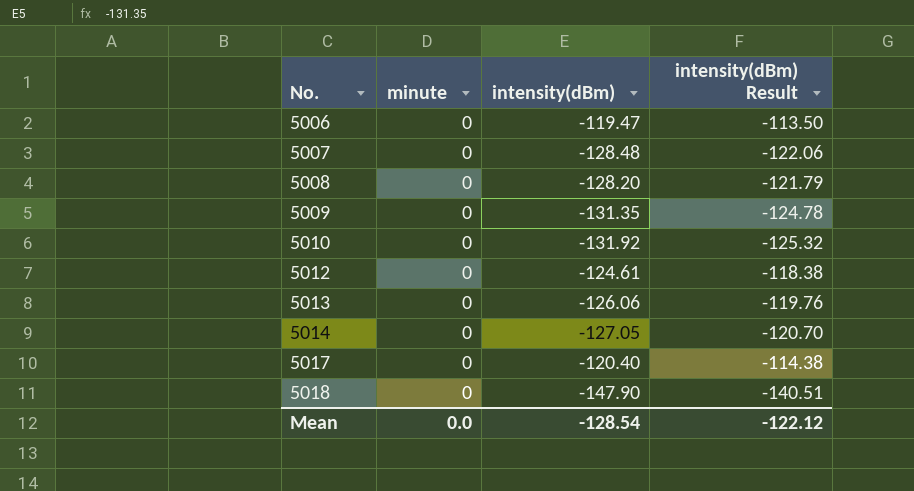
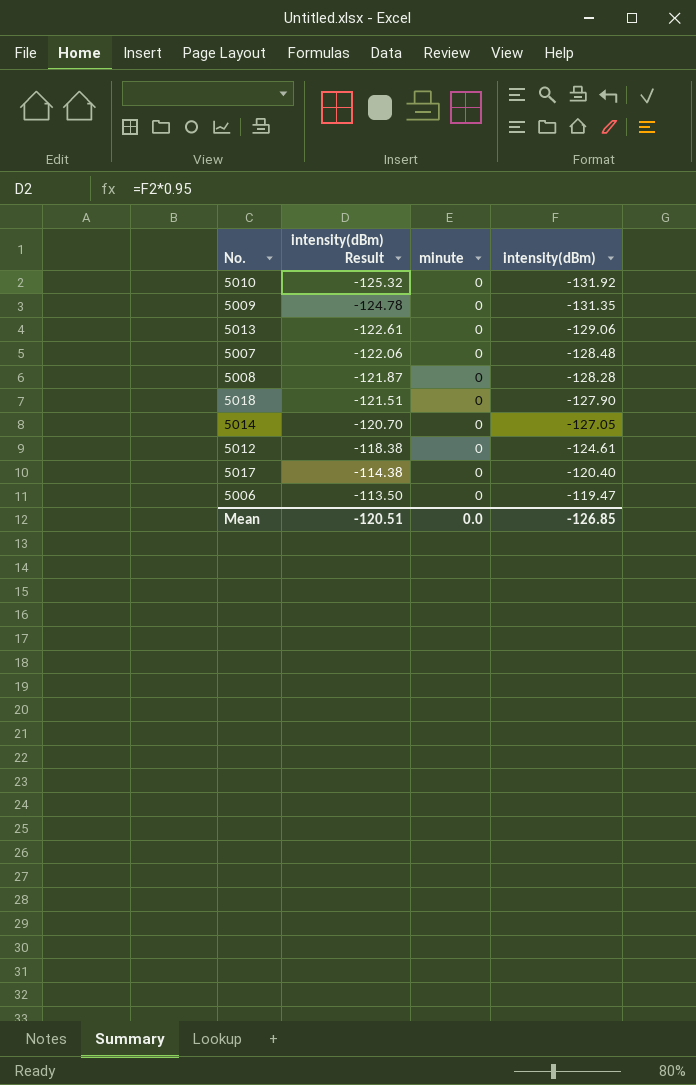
row order: No. ascending -> intensity(dBm) Result ascending
column intensity(dBm) Result | position: 4 -> 2
5013 | intensity(dBm) Result: -119.76 -> -122.61
5013 | intensity(dBm): -126.06 -> -129.06
5008 | intensity(dBm) Result: -121.79 -> -121.87
5008 | intensity(dBm): -128.20 -> -128.28
5018 | intensity(dBm) Result: -140.51 -> -121.51
5018 | intensity(dBm): -147.90 -> -127.90
Mean | intensity(dBm) Result: -122.12 -> -120.51
Mean | intensity(dBm): -128.54 -> -126.85

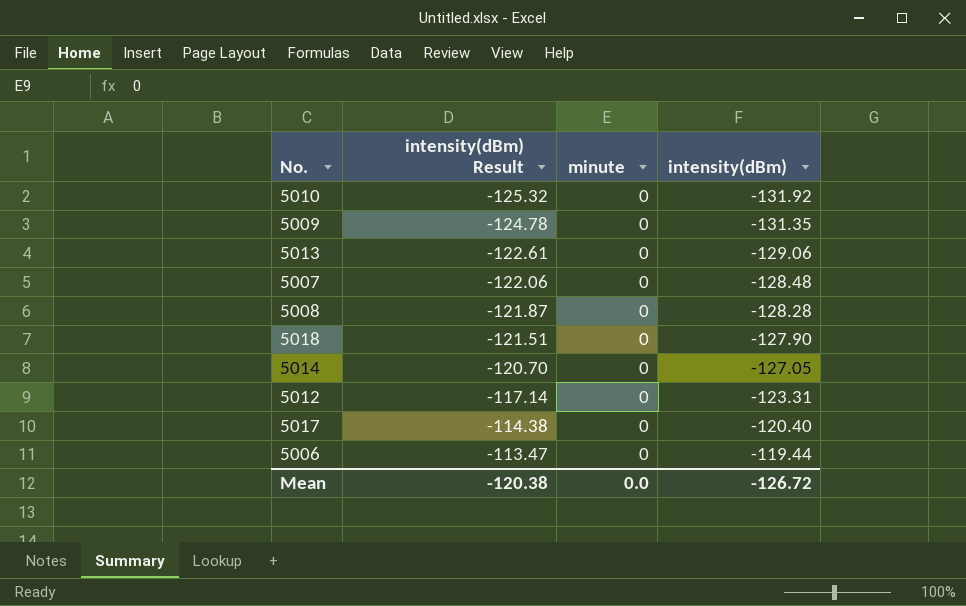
5012 | intensity(dBm) Result: -118.38 -> -117.14
5012 | intensity(dBm): -124.61 -> -123.31
5006 | intensity(dBm) Result: -113.50 -> -113.47
5006 | intensity(dBm): -119.47 -> -119.44
Mean | intensity(dBm) Result: -120.51 -> -120.38
Mean | intensity(dBm): -126.85 -> -126.72

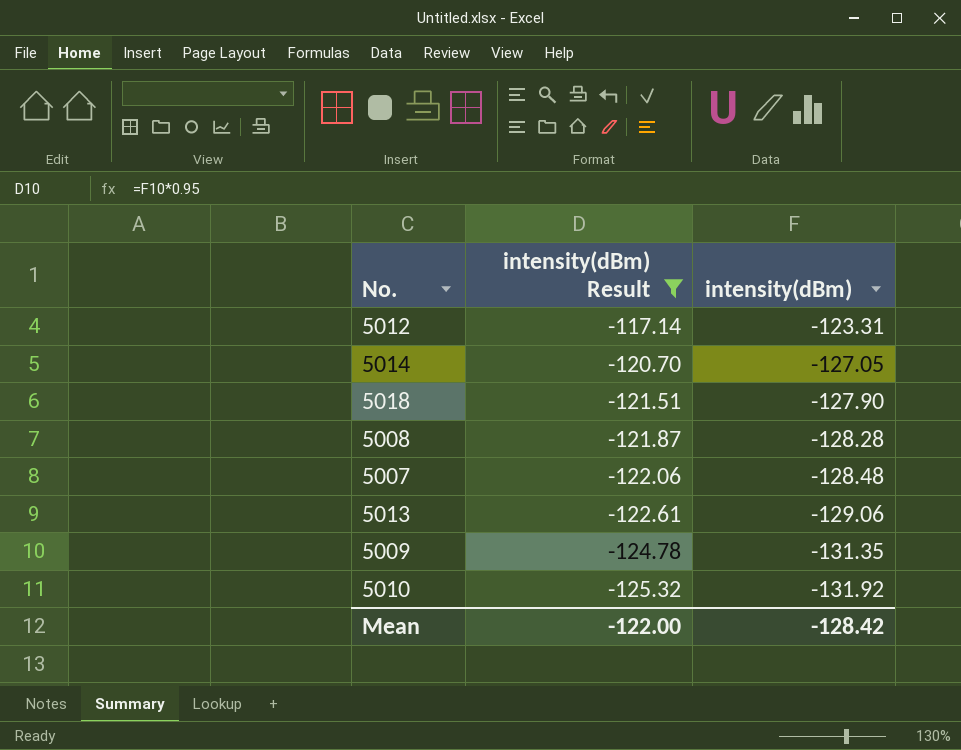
filter: none -> intensity(dBm) Result <= -117.14
row order: intensity(dBm) Result ascending -> intensity(dBm) Result descending
column minute | position: 3 -> none
Mean | intensity(dBm) Result: -120.38 -> -122.00
Mean | intensity(dBm): -126.72 -> -128.42

